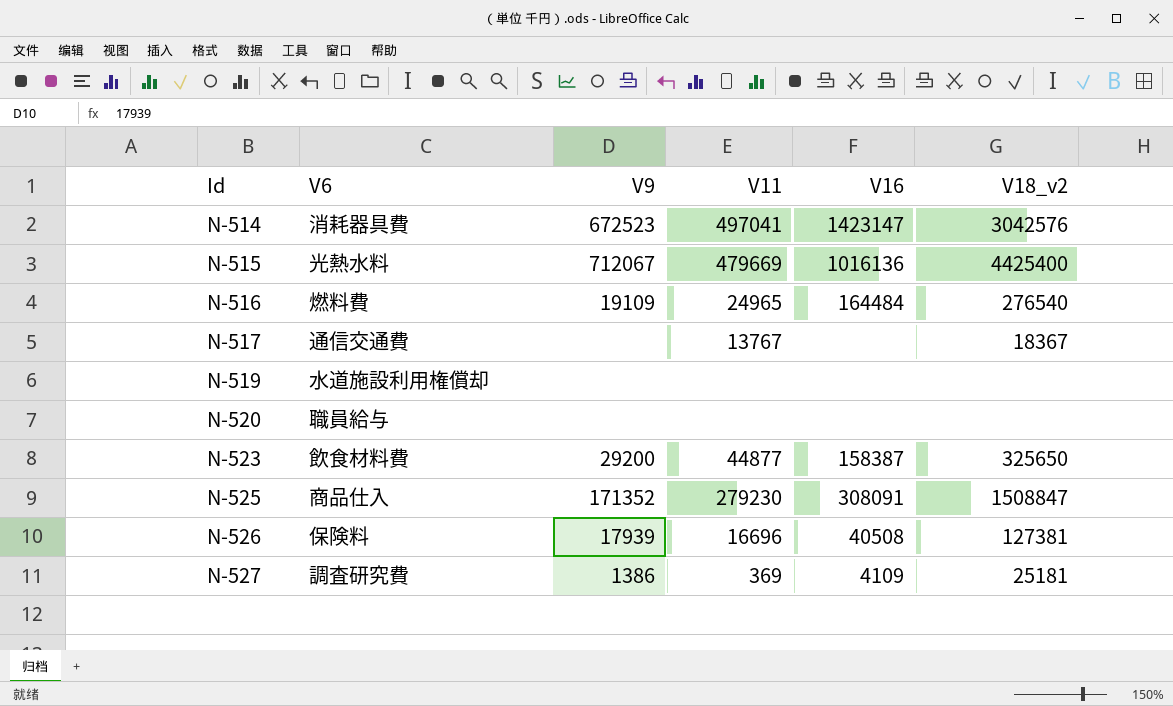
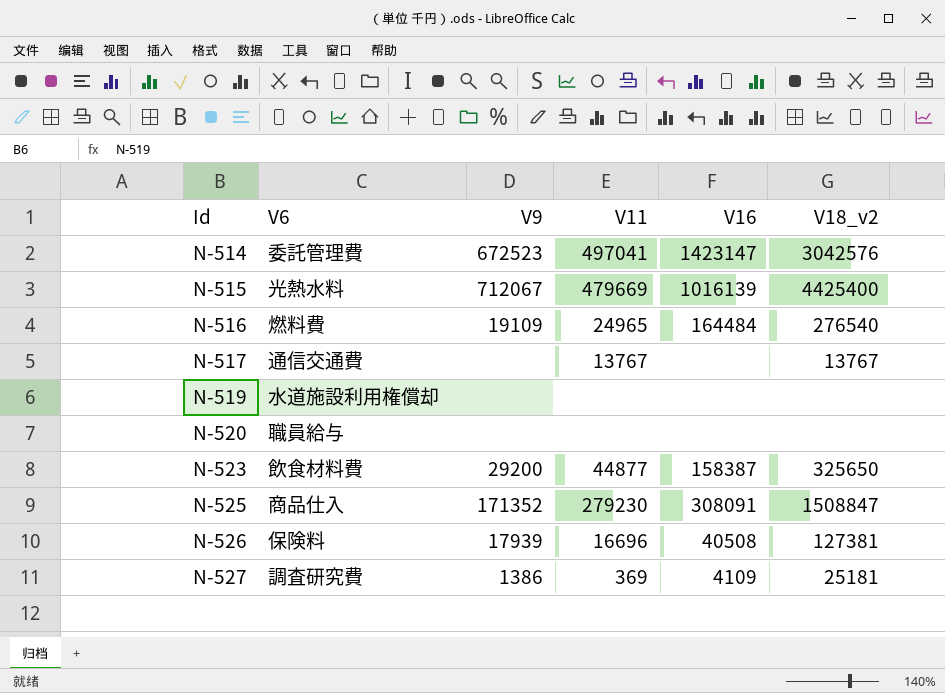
N-514 | V6: 消耗器具費 -> 委託管理費
N-515 | V16: 1016136 -> 1016139
N-517 | V18_v2: 18367 -> 13767

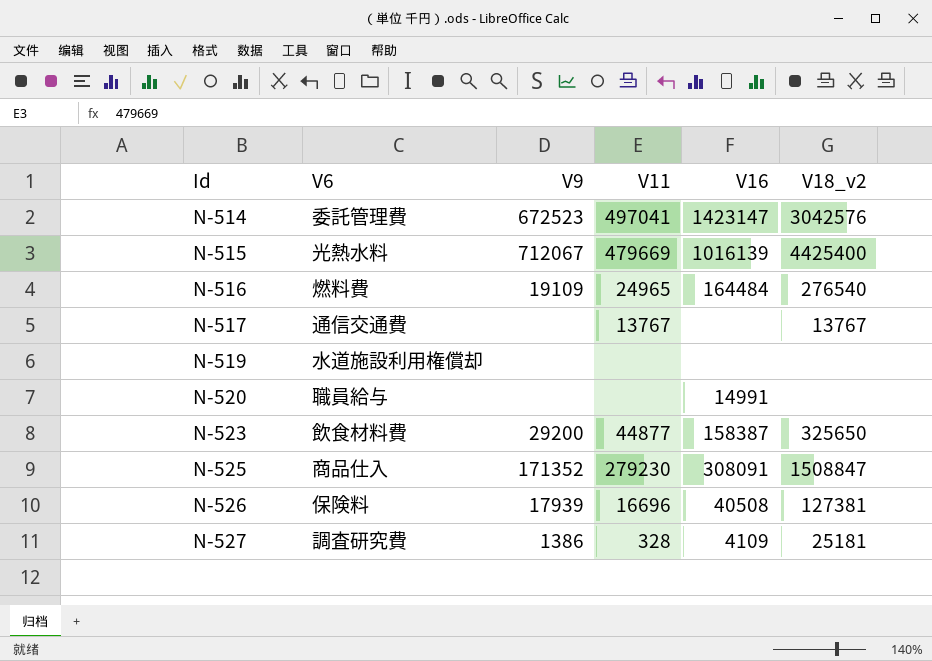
N-520 | V16: none -> 14991
N-527 | V11: 369 -> 328

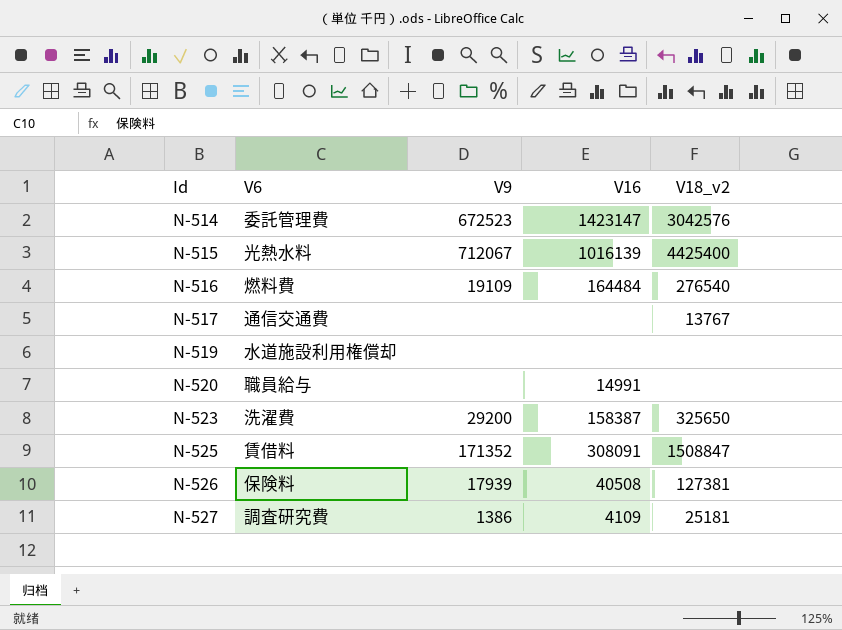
column V11 | position: 4 -> none
N-523 | V6: 飲食材料費 -> 洗濯費
N-525 | V6: 商品仕入 -> 賃借料

